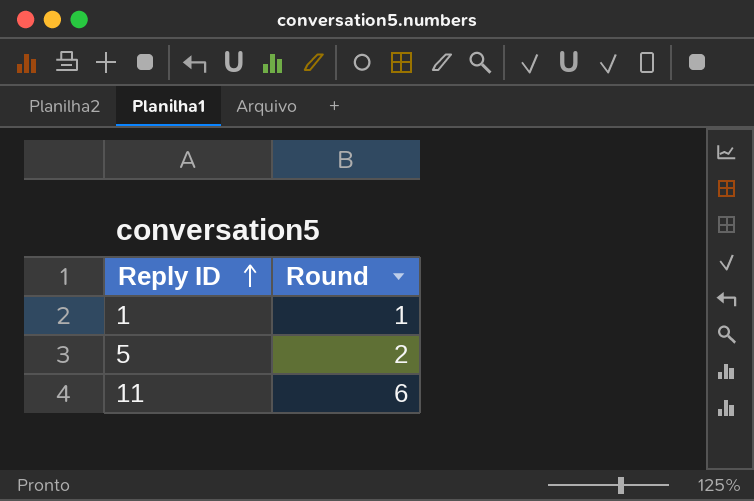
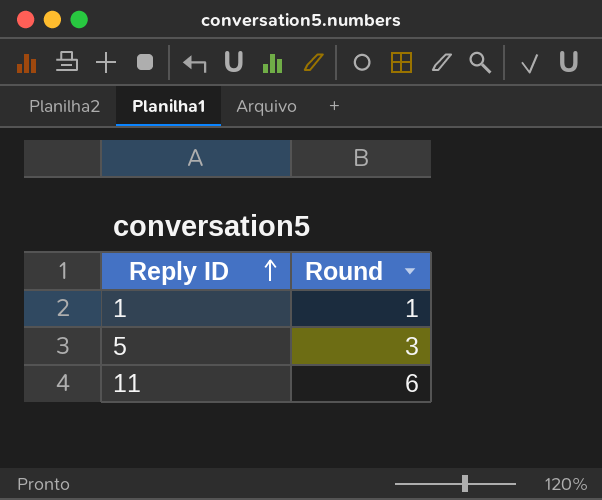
5 | Round: 2 -> 3

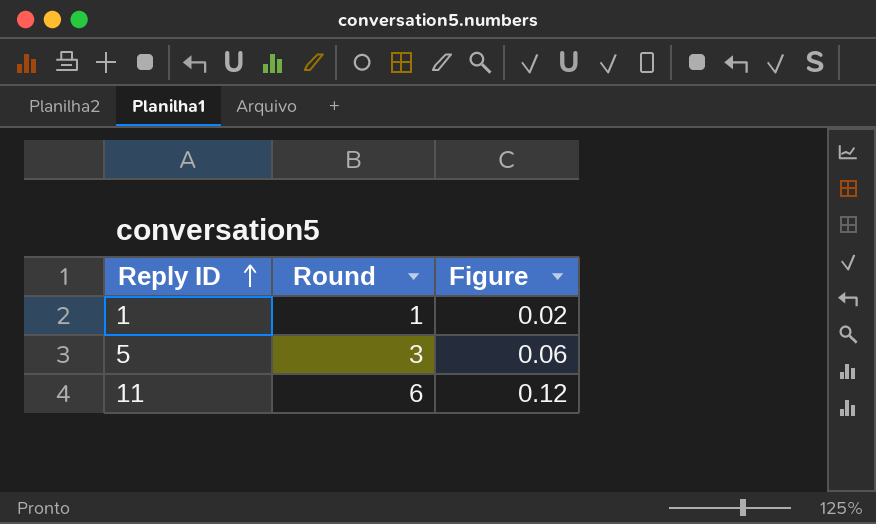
column Figure | formula: none -> [Round] * 0.02

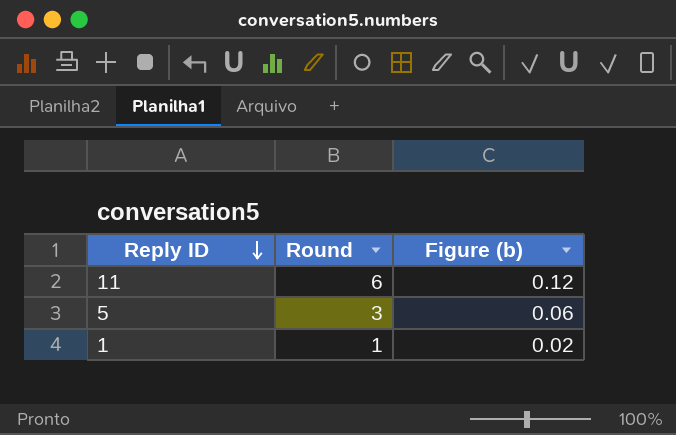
row order: Reply ID ascending -> Reply ID descending
column name: Figure -> Figure (b)

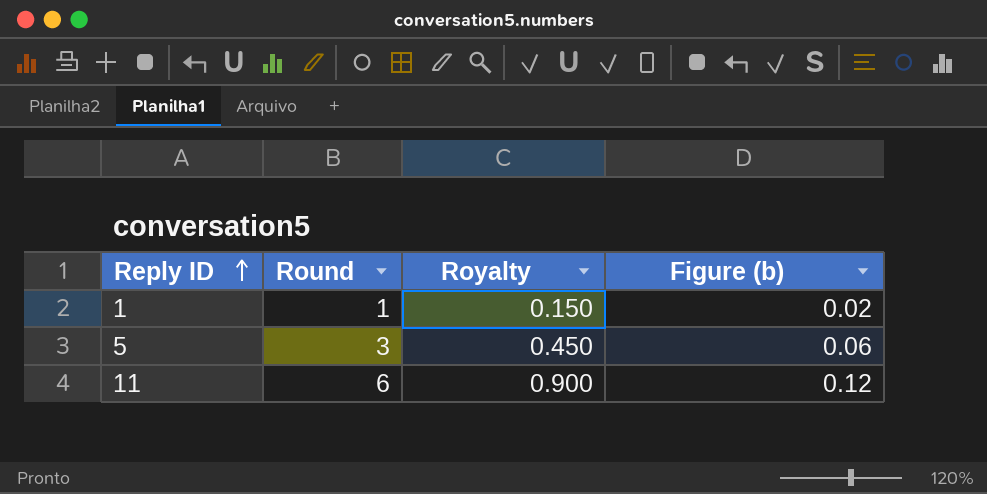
row order: Reply ID descending -> Reply ID ascending
column Royalty | formula: none -> [Round] * 0.15

